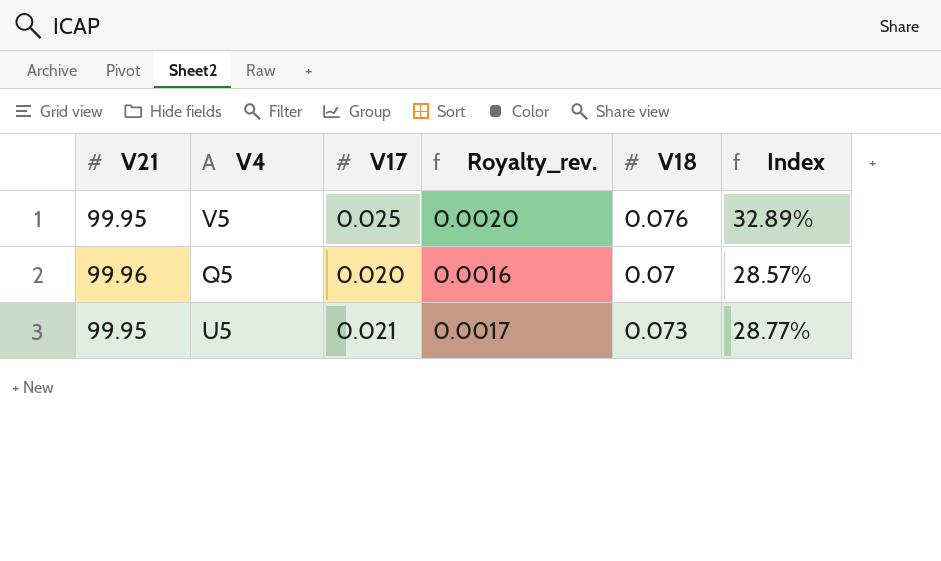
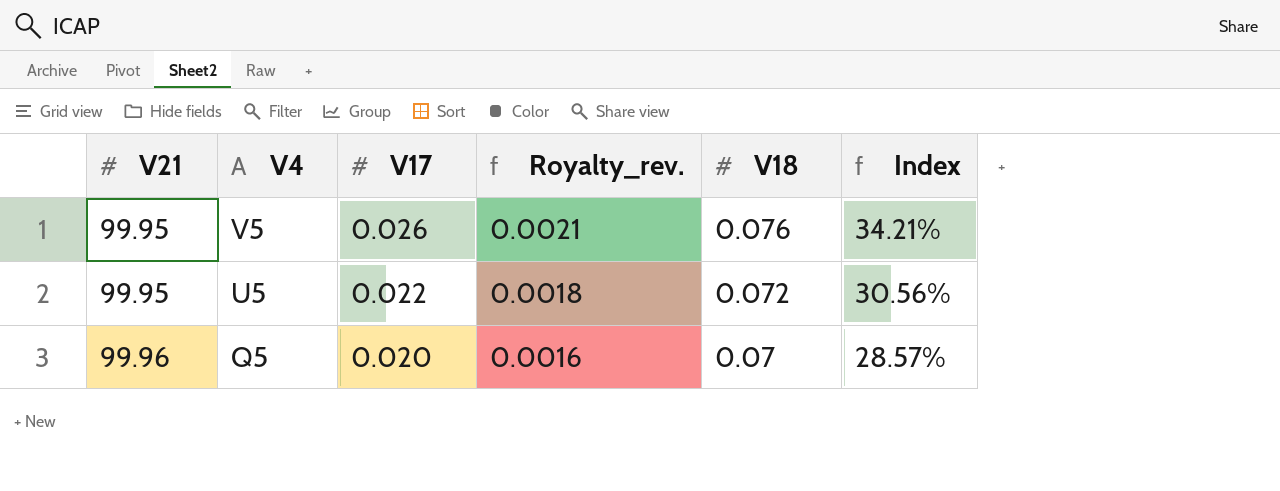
row order: none -> V21 ascending
V5 | V17: 0.025 -> 0.026
V5 | Royalty_rev.: 0.0020 -> 0.0021
V5 | Index: 32.89% -> 34.21%
U5 | V17: 0.021 -> 0.022
U5 | Royalty_rev.: 0.0017 -> 0.0018
U5 | V18: 0.073 -> 0.072
U5 | Index: 28.77% -> 30.56%

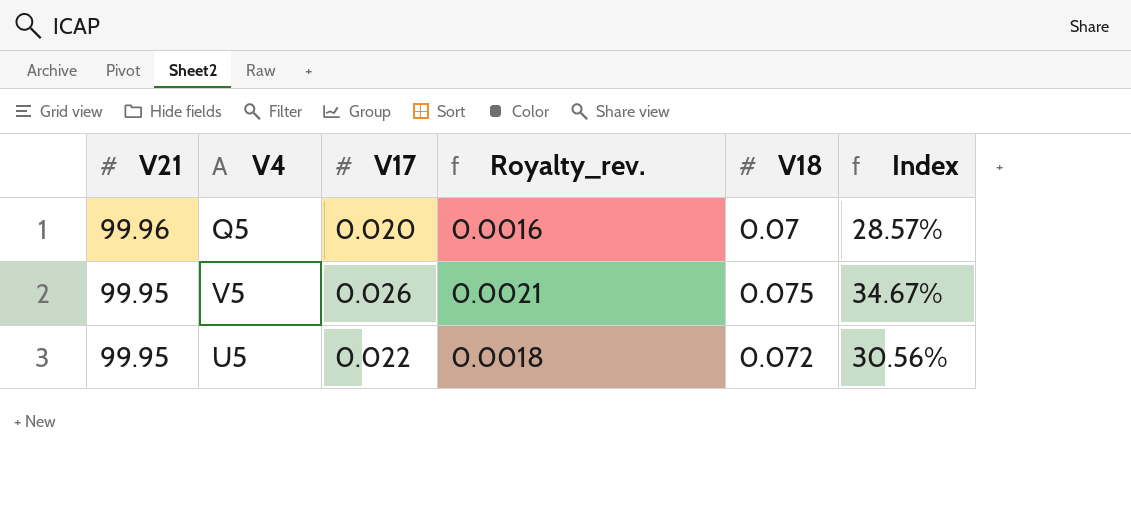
row order: V21 ascending -> V21 descending
V5 | V18: 0.076 -> 0.075
V5 | Index: 34.21% -> 34.67%

